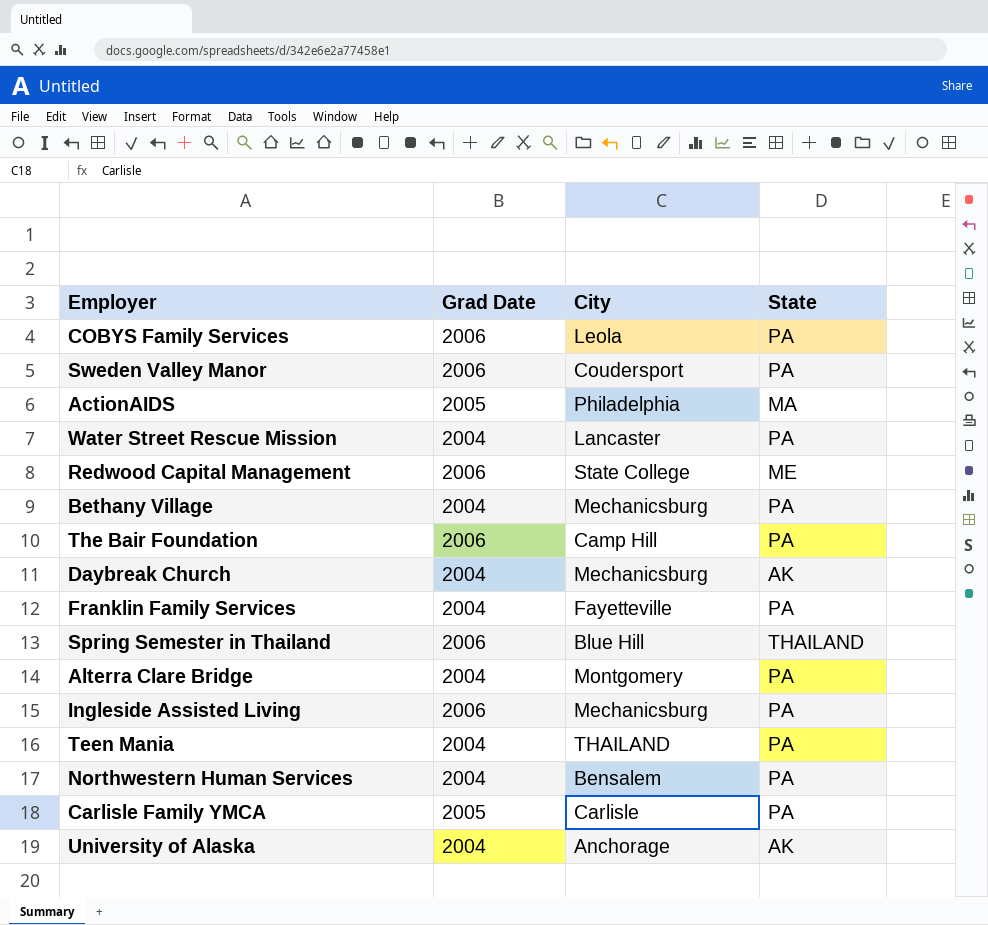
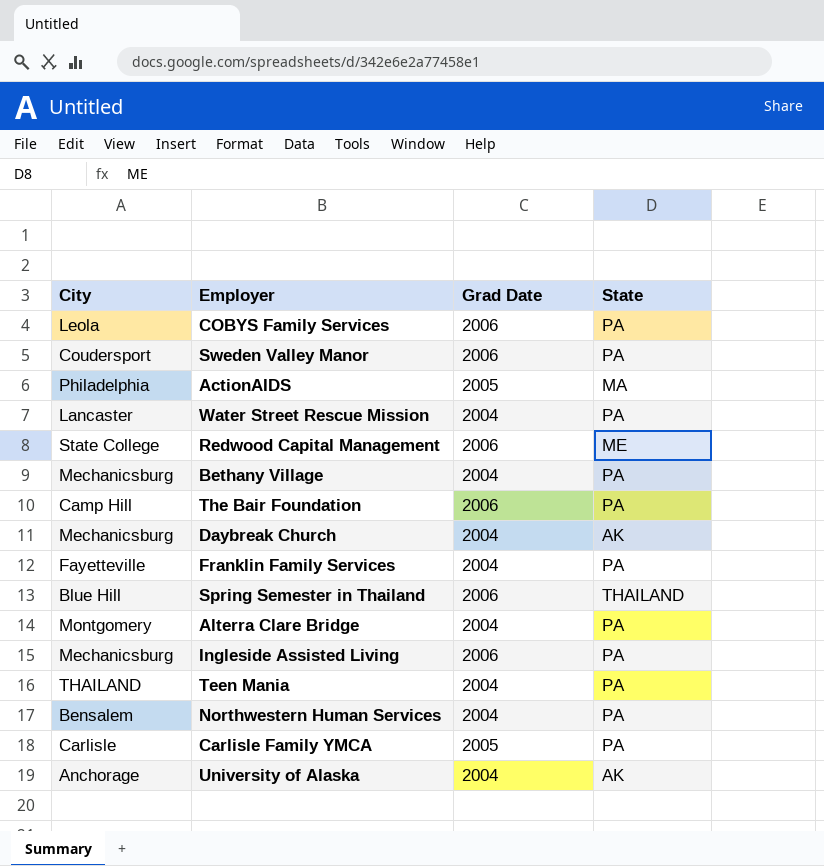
column City | position: 3 -> 1

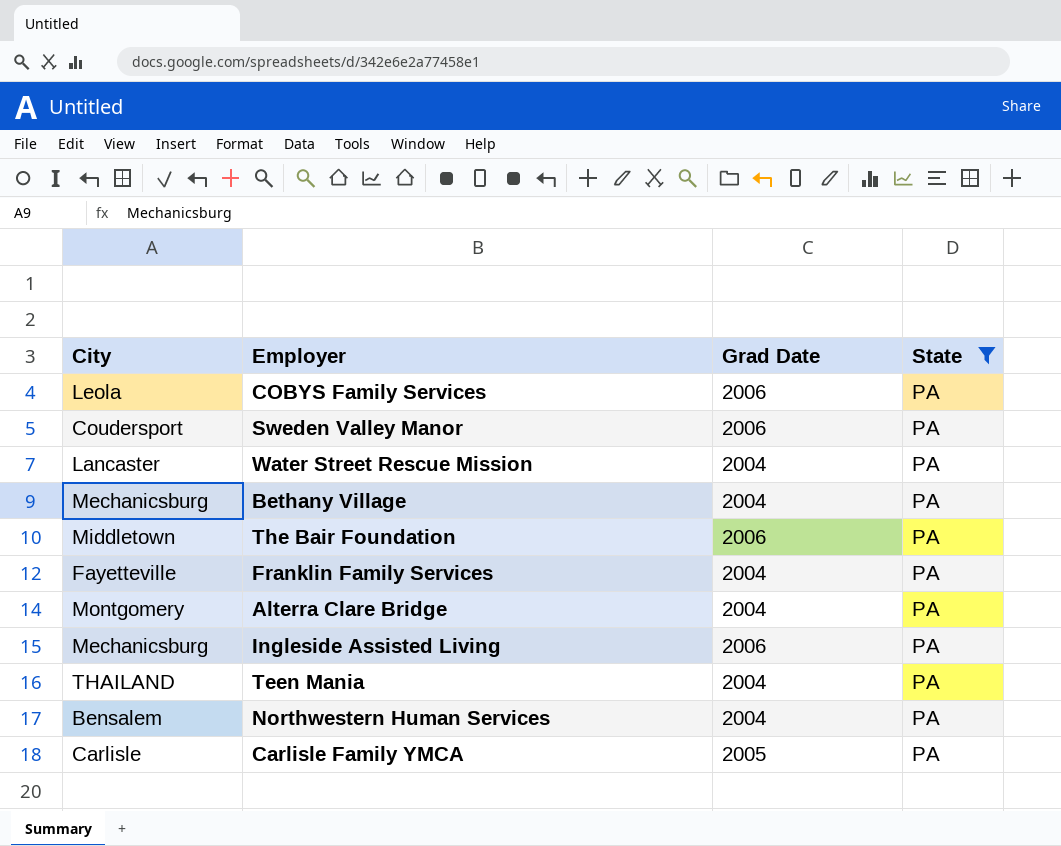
filter: none -> State = PA
The Bair Foundation | City: Camp Hill -> Middletown

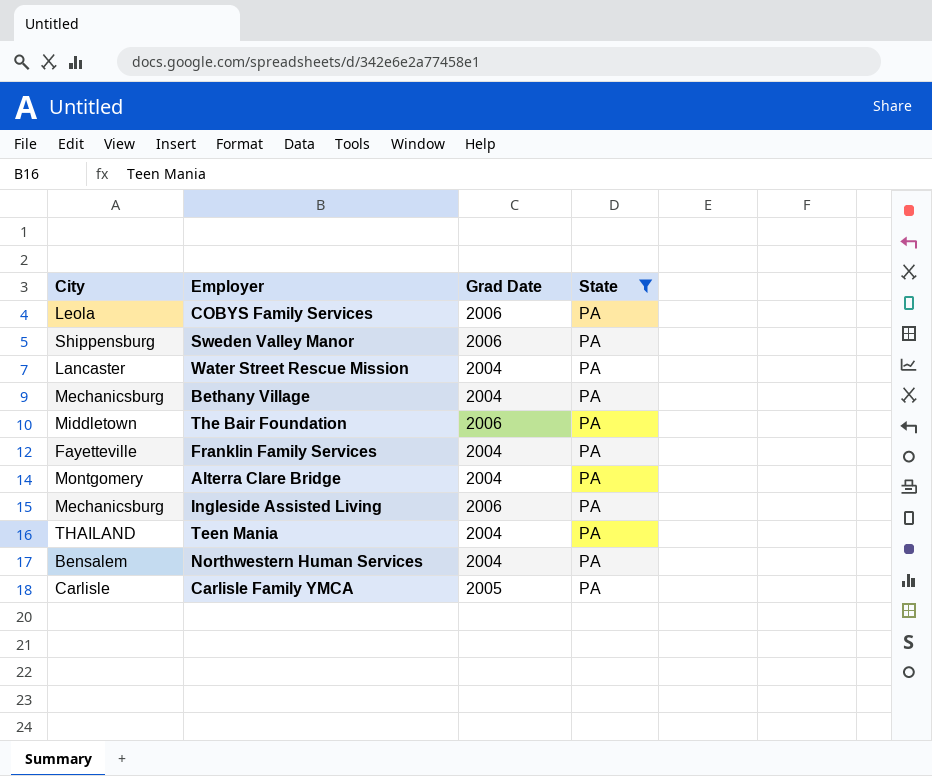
Sweden Valley Manor | City: Coudersport -> Shippensburg

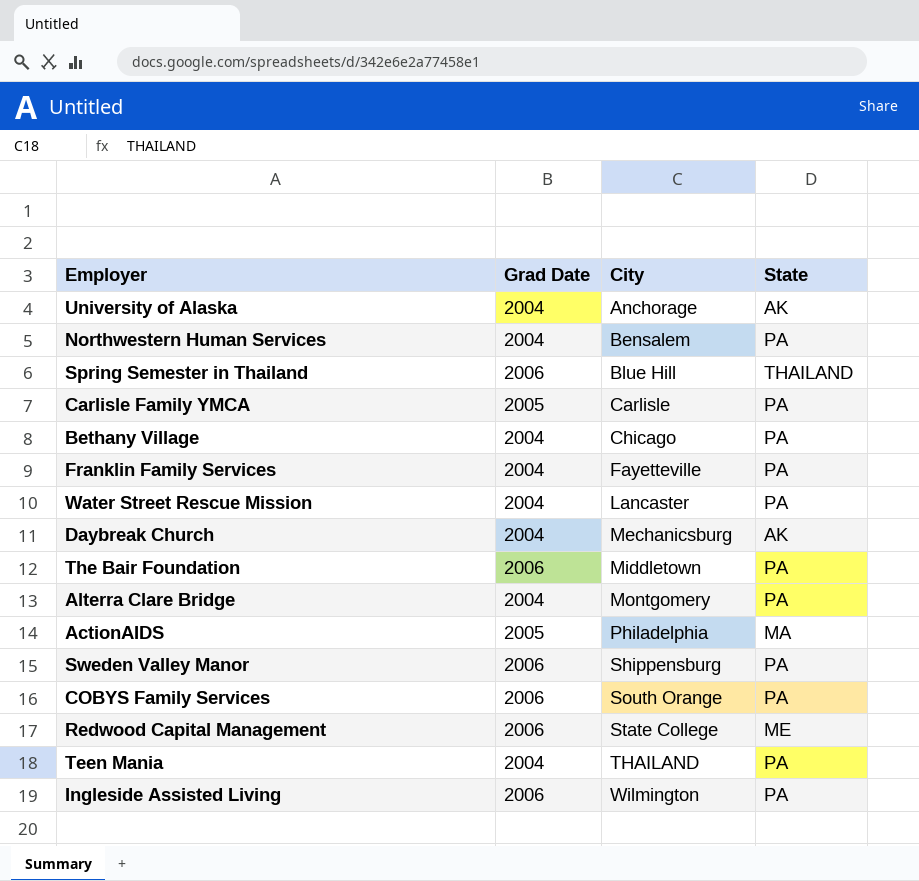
filter: State = PA -> none
row order: none -> City ascending
column City | position: 1 -> 3
Bethany Village | City: Mechanicsburg -> Chicago
COBYS Family Services | City: Leola -> South Orange
Ingleside Assisted Living | City: Mechanicsburg -> Wilmington

